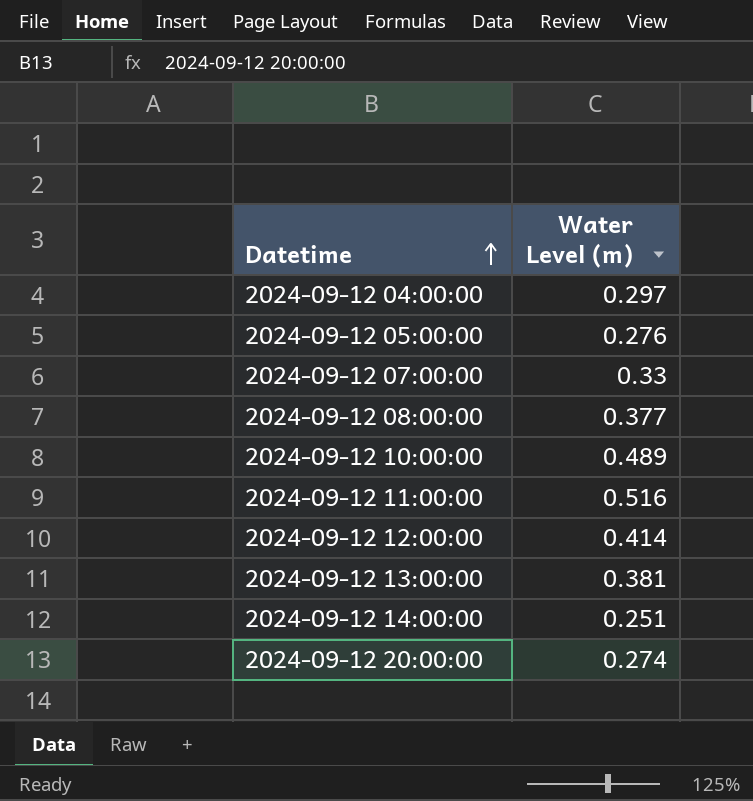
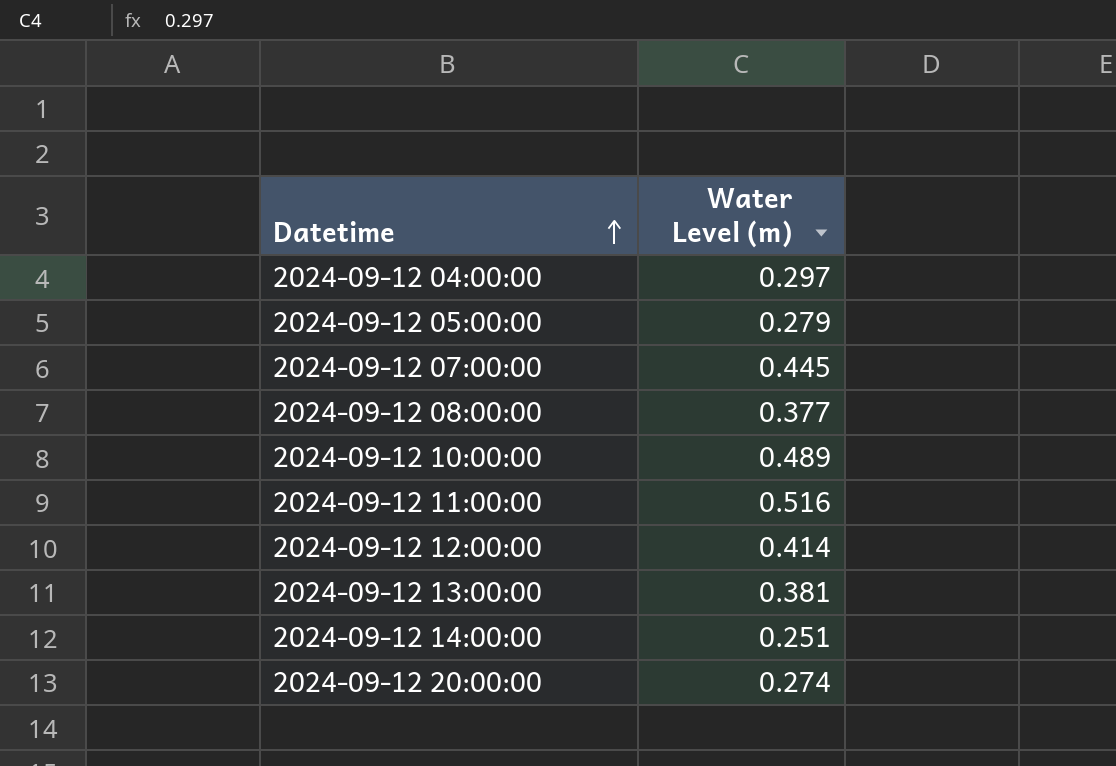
2024-09-12 05:00:00 | Water Level (m): 0.276 -> 0.279
2024-09-12 07:00:00 | Water Level (m): 0.33 -> 0.445

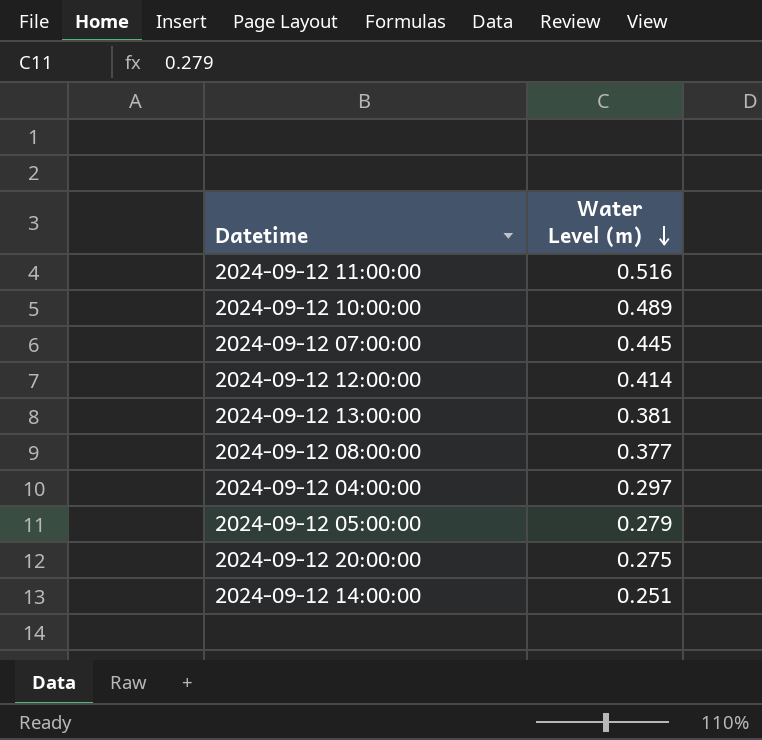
row order: Datetime ascending -> Water Level (m) descending
2024-09-12 20:00:00 | Water Level (m): 0.274 -> 0.275

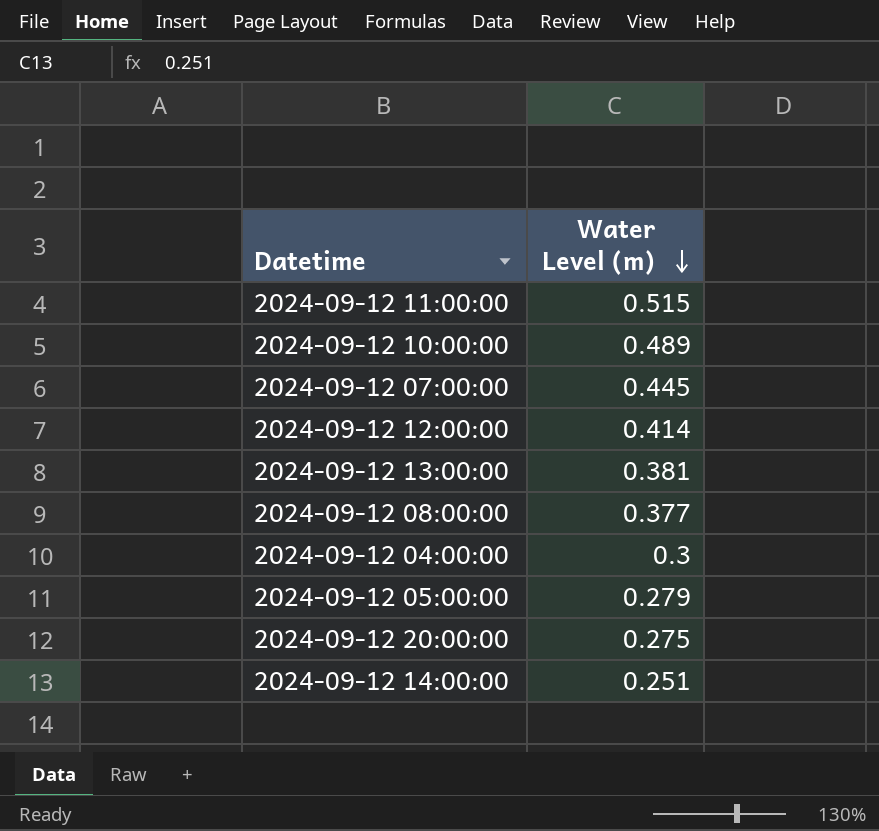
2024-09-12 11:00:00 | Water Level (m): 0.516 -> 0.515
2024-09-12 04:00:00 | Water Level (m): 0.297 -> 0.3

